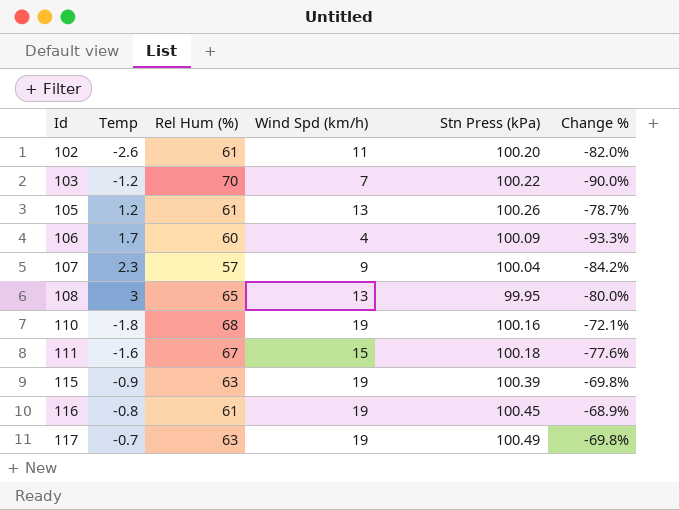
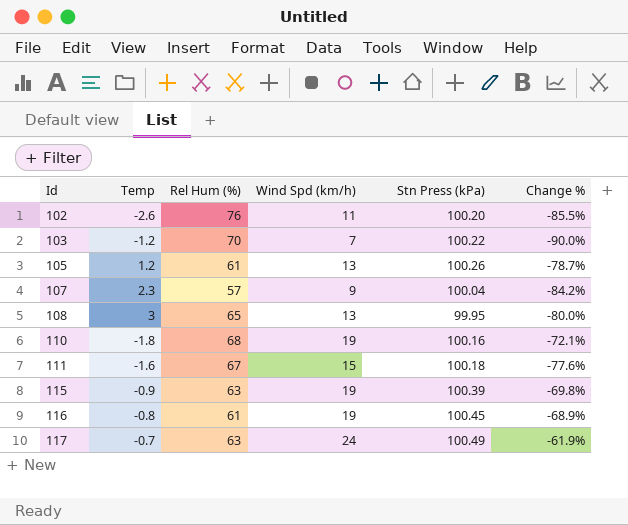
row 106: 1.7 | 60 | 4 | 100.09 | -93.3% -> none
102 | Rel Hum (%): 61 -> 76
102 | Change %: -82.0% -> -85.5%
117 | Wind Spd (km/h): 19 -> 24
117 | Change %: -69.8% -> -61.9%

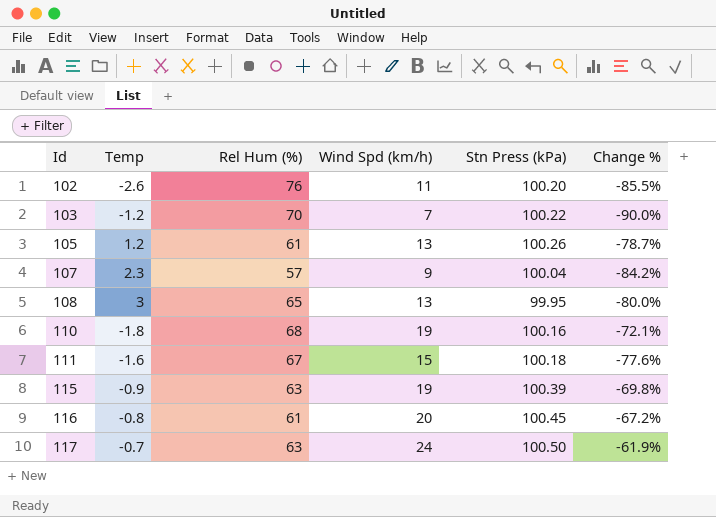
116 | Wind Spd (km/h): 19 -> 20
116 | Change %: -68.9% -> -67.2%
117 | Stn Press (kPa): 100.49 -> 100.50

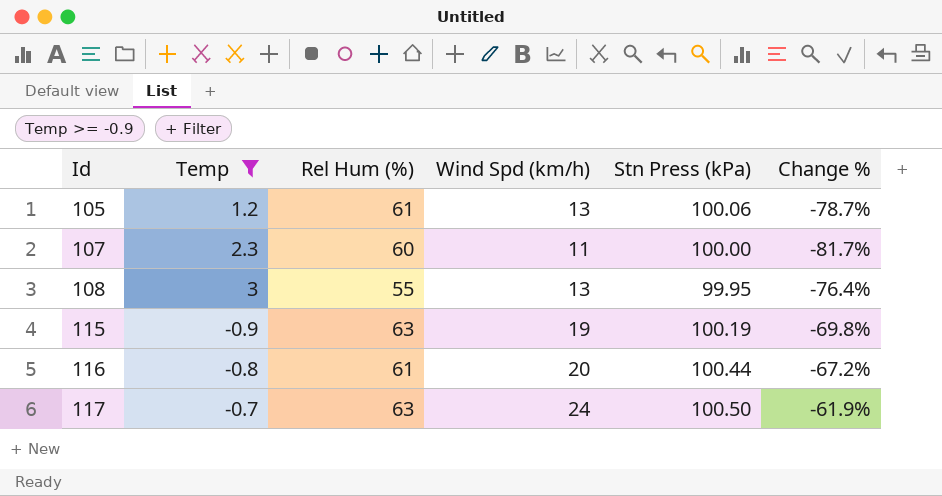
filter: none -> Temp >= -0.9
105 | Stn Press (kPa): 100.26 -> 100.06
107 | Rel Hum (%): 57 -> 60
107 | Wind Spd (km/h): 9 -> 11
107 | Stn Press (kPa): 100.04 -> 100.00
107 | Change %: -84.2% -> -81.7%
108 | Rel Hum (%): 65 -> 55
108 | Change %: -80.0% -> -76.4%
115 | Stn Press (kPa): 100.39 -> 100.19
116 | Stn Press (kPa): 100.45 -> 100.44

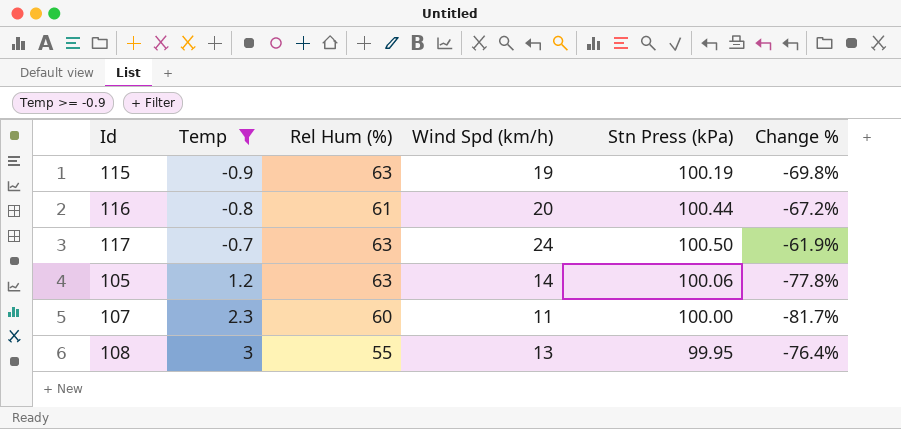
row order: Id ascending -> Temp ascending
105 | Rel Hum (%): 61 -> 63
105 | Wind Spd (km/h): 13 -> 14
105 | Change %: -78.7% -> -77.8%

